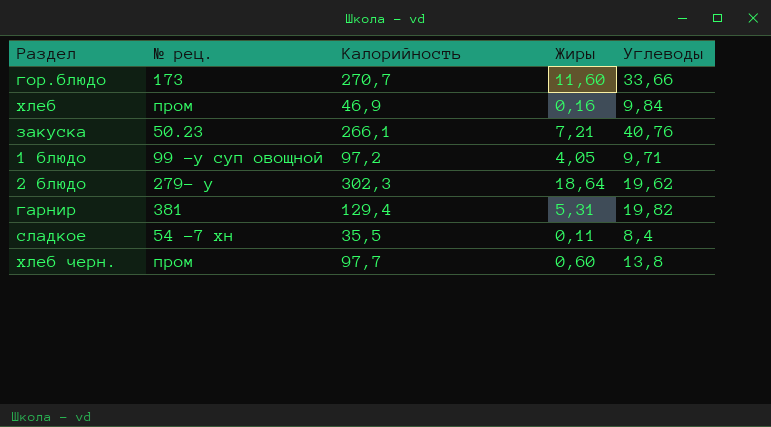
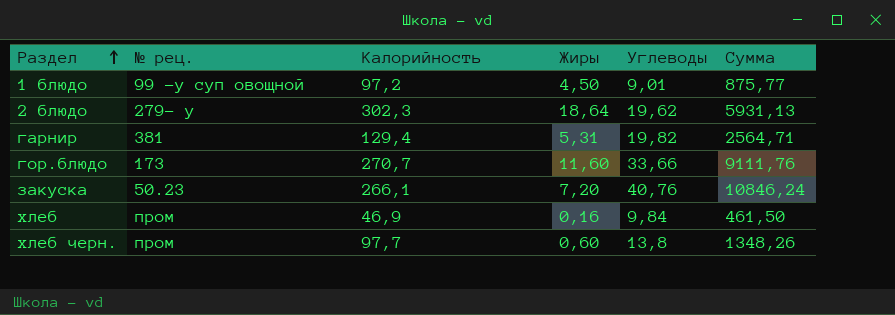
row order: none -> Раздел ascending
column Сумма | formula: none -> [Калорийность] * [Углеводы]
row сладкое: 54 -7 хн | 35,5 | 0,11 | 8,4 -> none
1 блюдо | Жиры: 4,05 -> 4,50
1 блюдо | Углеводы: 9,71 -> 9,01
закуска | Жиры: 7,21 -> 7,20

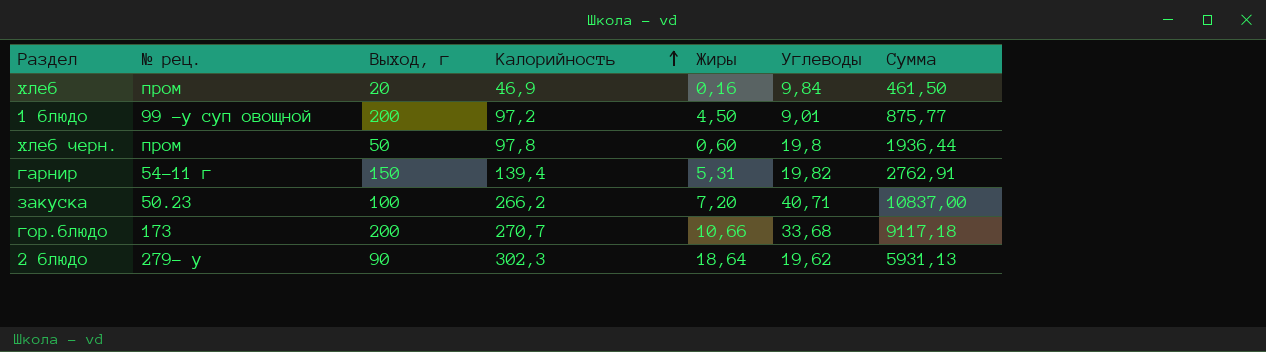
row order: Раздел ascending -> Калорийность ascending
column Выход, г | position: none -> 3
хлеб черн. | Калорийность: 97,7 -> 97,8
хлеб черн. | Углеводы: 13,8 -> 19,8
хлеб черн. | Сумма: 1348,26 -> 1936,44
гарнир | № рец.: 381 -> 54-11 г
гарнир | Калорийность: 129,4 -> 139,4
гарнир | Сумма: 2564,71 -> 2762,91
закуска | Калорийность: 266,1 -> 266,2
закуска | Углеводы: 40,76 -> 40,71
закуска | Сумма: 10846,24 -> 10837,00
гор.блюдо | Жиры: 11,60 -> 10,66
гор.блюдо | Углеводы: 33,66 -> 33,68
гор.блюдо | Сумма: 9111,76 -> 9117,18

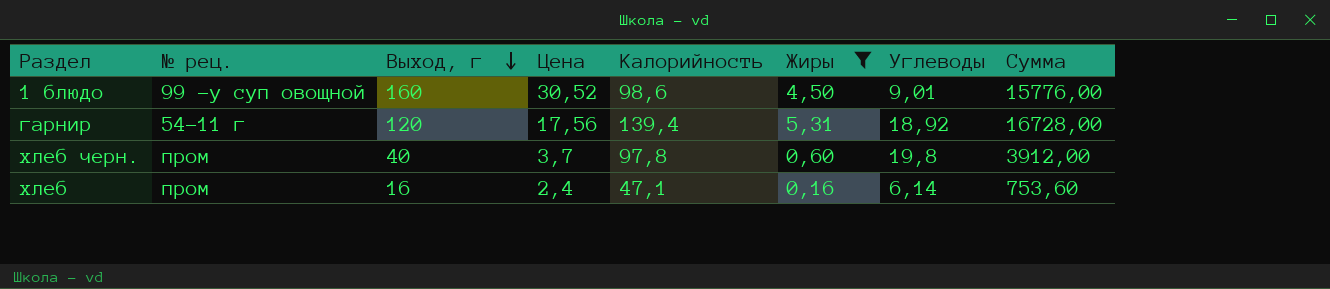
filter: none -> Жиры <= 5,31
row order: Калорийность ascending -> Выход, г descending
column Цена | position: none -> 4
column Сумма | formula: [Калорийность] * [Углеводы] -> [Выход, г] * [Калорийность]
1 блюдо | Выход, г: 200 -> 160
1 блюдо | Калорийность: 97,2 -> 98,6
гарнир | Выход, г: 150 -> 120
гарнир | Углеводы: 19,82 -> 18,92
хлеб черн. | Выход, г: 50 -> 40
хлеб | Выход, г: 20 -> 16
хлеб | Калорийность: 46,9 -> 47,1
хлеб | Углеводы: 9,84 -> 6,14

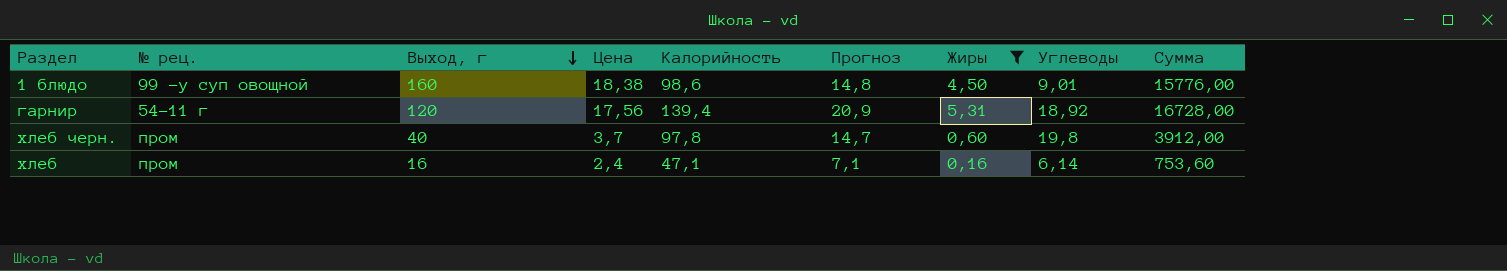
column Прогноз | formula: none -> [Калорийность] * 0,15
1 блюдо | Цена: 30,52 -> 18,38

